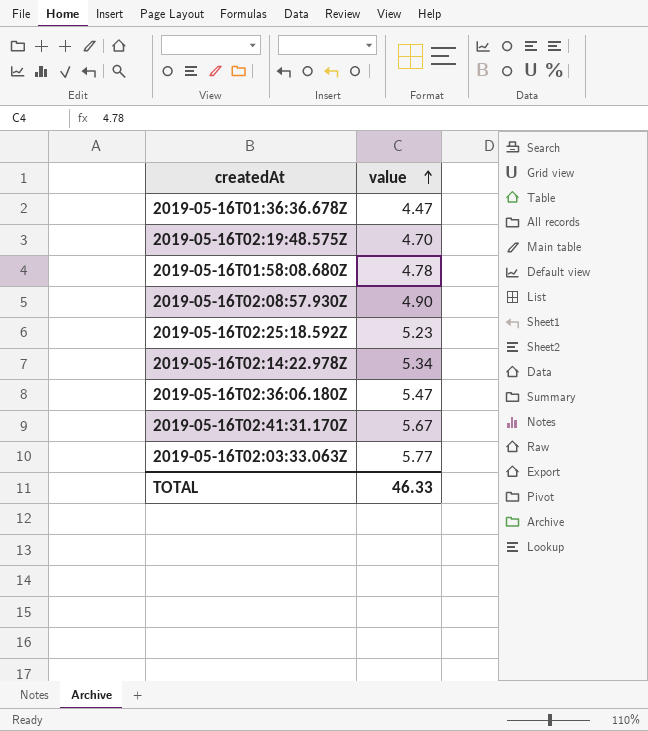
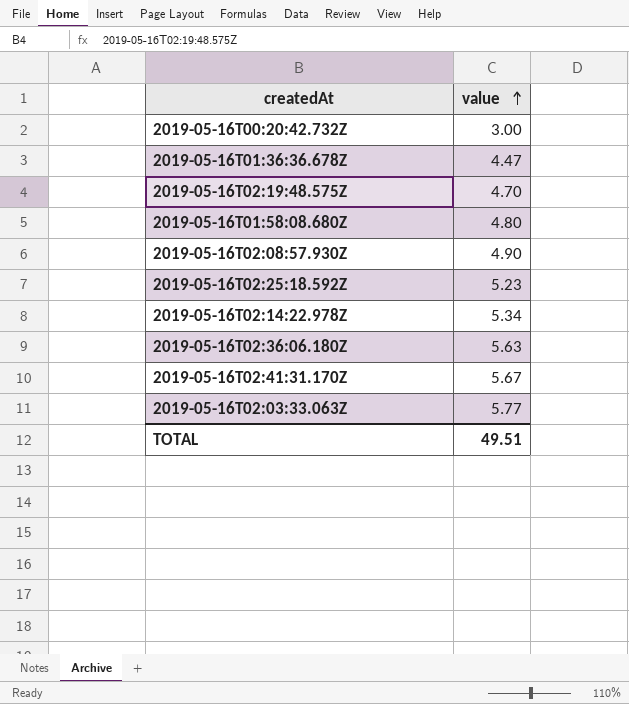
row 2019-05-16T00:20:42.732Z: none -> 3.00
2019-05-16T01:58:08.680Z | value: 4.78 -> 4.80
2019-05-16T02:36:06.180Z | value: 5.47 -> 5.63
TOTAL | value: 46.33 -> 49.51

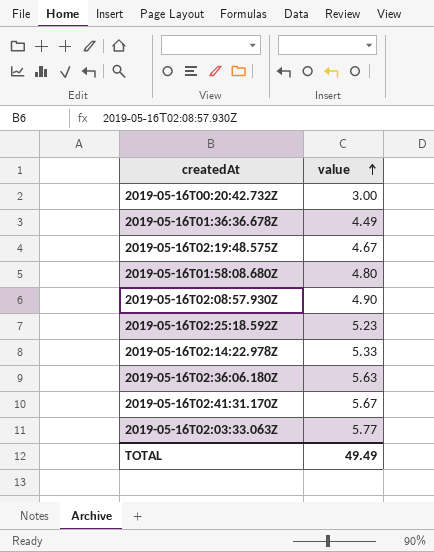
2019-05-16T01:36:36.678Z | value: 4.47 -> 4.49
2019-05-16T02:19:48.575Z | value: 4.70 -> 4.67
2019-05-16T02:14:22.978Z | value: 5.34 -> 5.33
TOTAL | value: 49.51 -> 49.49

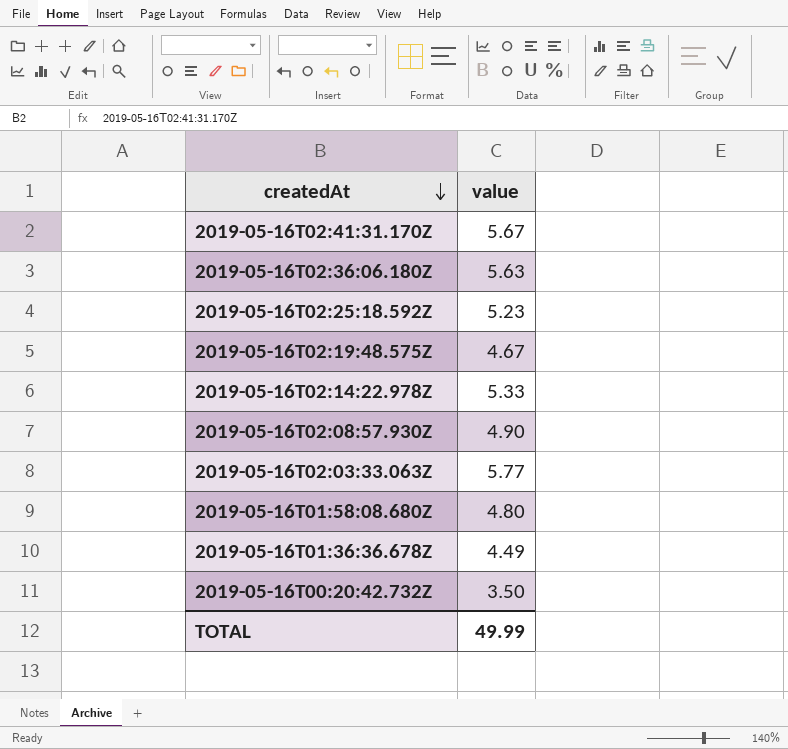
row order: value ascending -> createdAt descending
2019-05-16T00:20:42.732Z | value: 3.00 -> 3.50
TOTAL | value: 49.49 -> 49.99

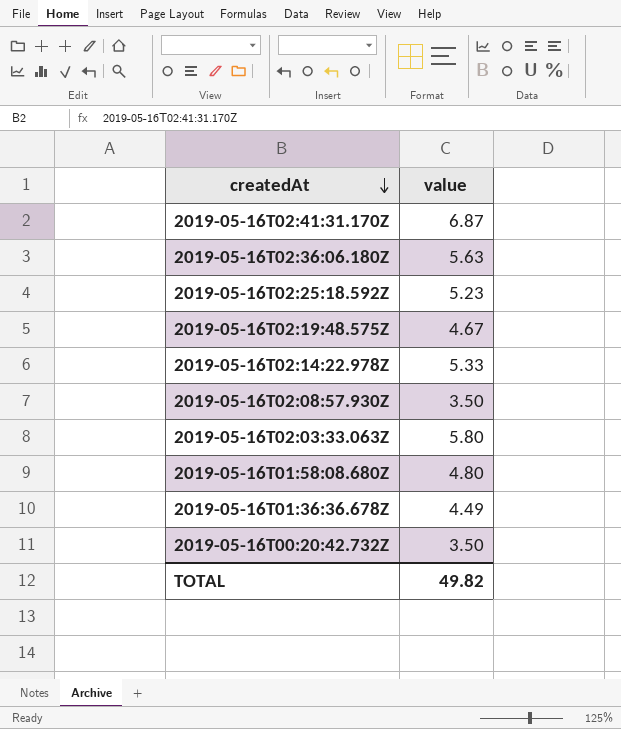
2019-05-16T02:41:31.170Z | value: 5.67 -> 6.87
2019-05-16T02:08:57.930Z | value: 4.90 -> 3.50
2019-05-16T02:03:33.063Z | value: 5.77 -> 5.80
TOTAL | value: 49.99 -> 49.82

